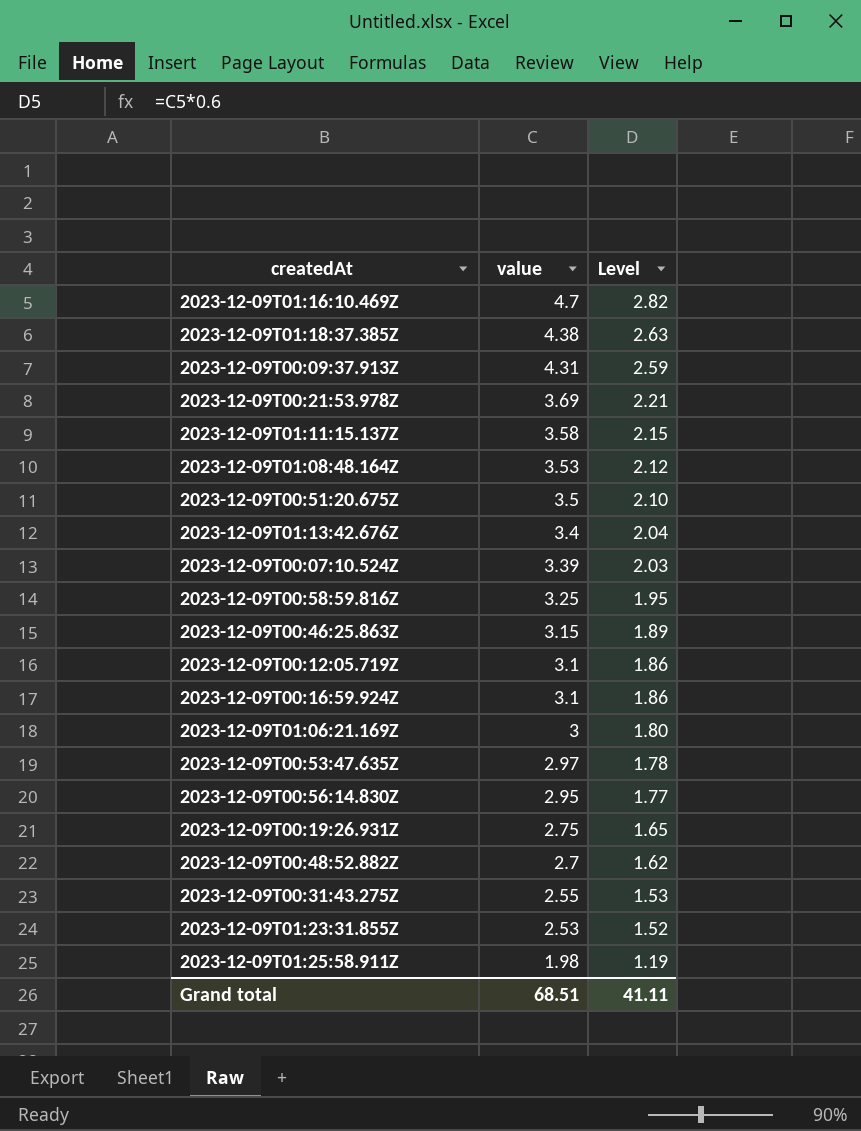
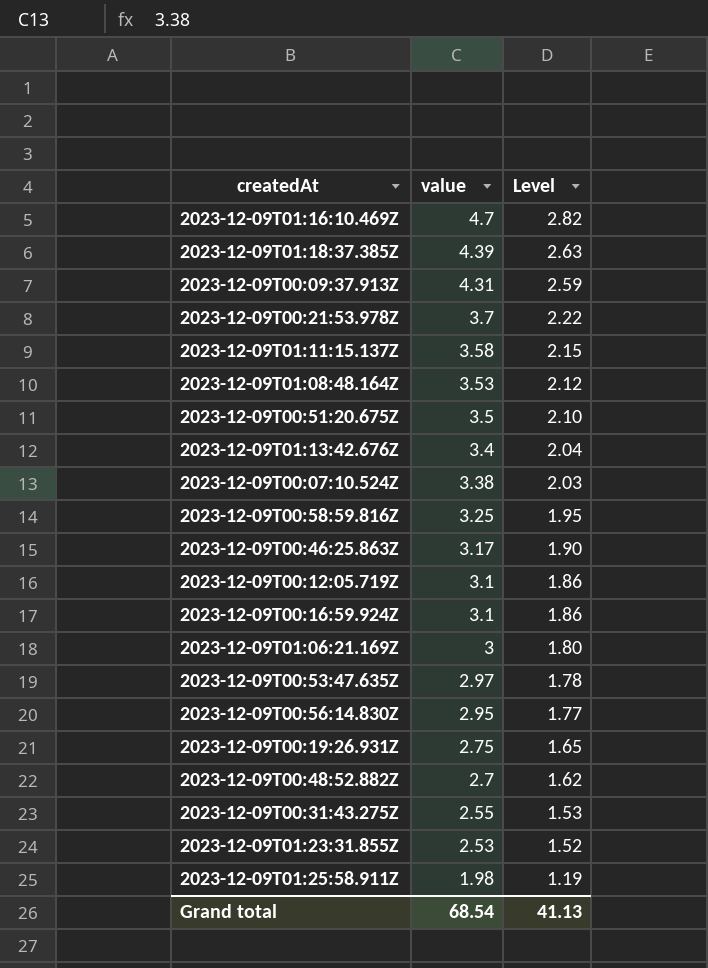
2023-12-09T01:18:37.385Z | value: 4.38 -> 4.39
2023-12-09T00:21:53.978Z | value: 3.69 -> 3.7
2023-12-09T00:21:53.978Z | Level: 2.21 -> 2.22
2023-12-09T00:07:10.524Z | value: 3.39 -> 3.38
2023-12-09T00:46:25.863Z | value: 3.15 -> 3.17
2023-12-09T00:46:25.863Z | Level: 1.89 -> 1.90
Grand total | value: 68.51 -> 68.54
Grand total | Level: 41.11 -> 41.13

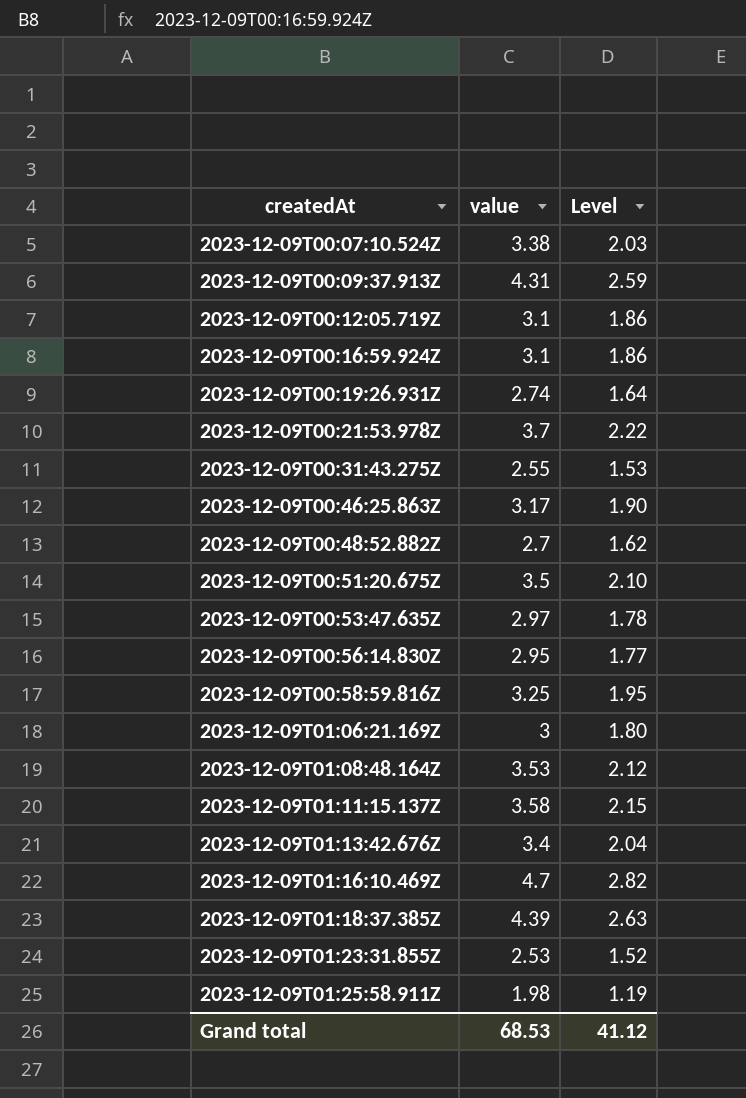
row order: value descending -> createdAt ascending
2023-12-09T00:19:26.931Z | value: 2.75 -> 2.74
2023-12-09T00:19:26.931Z | Level: 1.65 -> 1.64
Grand total | value: 68.54 -> 68.53
Grand total | Level: 41.13 -> 41.12

